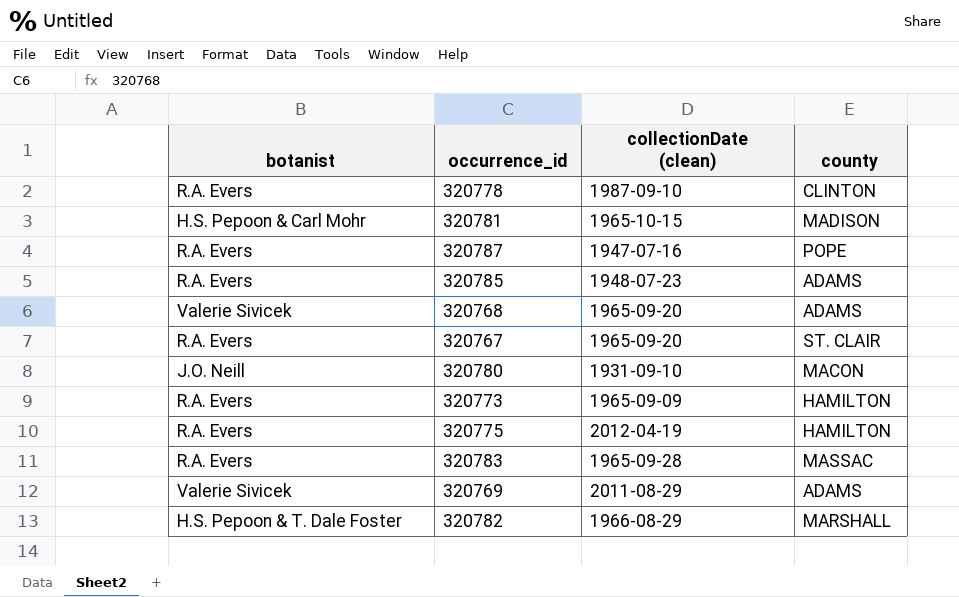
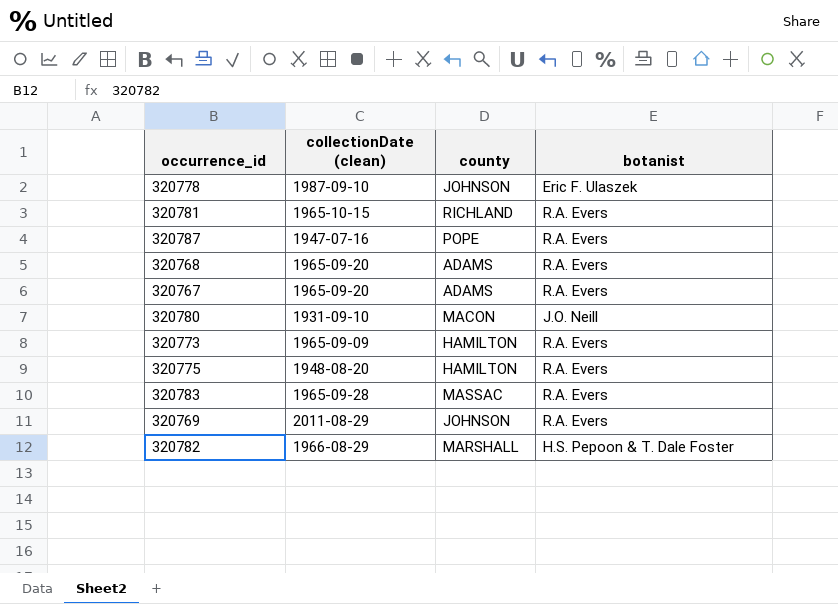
column botanist | position: 1 -> 4
row 320785: R.A. Evers | 1948-07-23 | ADAMS -> none
320778 | county: CLINTON -> JOHNSON
320778 | botanist: R.A. Evers -> Eric F. Ulaszek
320781 | county: MADISON -> RICHLAND
320781 | botanist: H.S. Pepoon & Carl Mohr -> R.A. Evers
320768 | botanist: Valerie Sivicek -> R.A. Evers
320767 | county: ST. CLAIR -> ADAMS
320775 | collectionDate (clean): 2012-04-19 -> 1948-08-20
320769 | county: ADAMS -> JOHNSON
320769 | botanist: Valerie Sivicek -> R.A. Evers

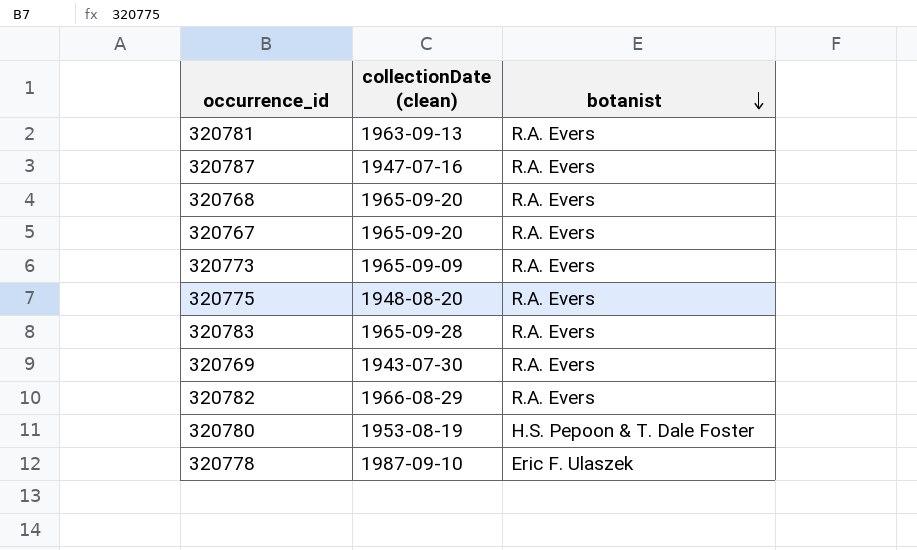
row order: none -> botanist descending
column county | position: 3 -> none
320781 | collectionDate (clean): 1965-10-15 -> 1963-09-13
320769 | collectionDate (clean): 2011-08-29 -> 1943-07-30
320782 | botanist: H.S. Pepoon & T. Dale Foster -> R.A. Evers
320780 | collectionDate (clean): 1931-09-10 -> 1953-08-19
320780 | botanist: J.O. Neill -> H.S. Pepoon & T. Dale Foster

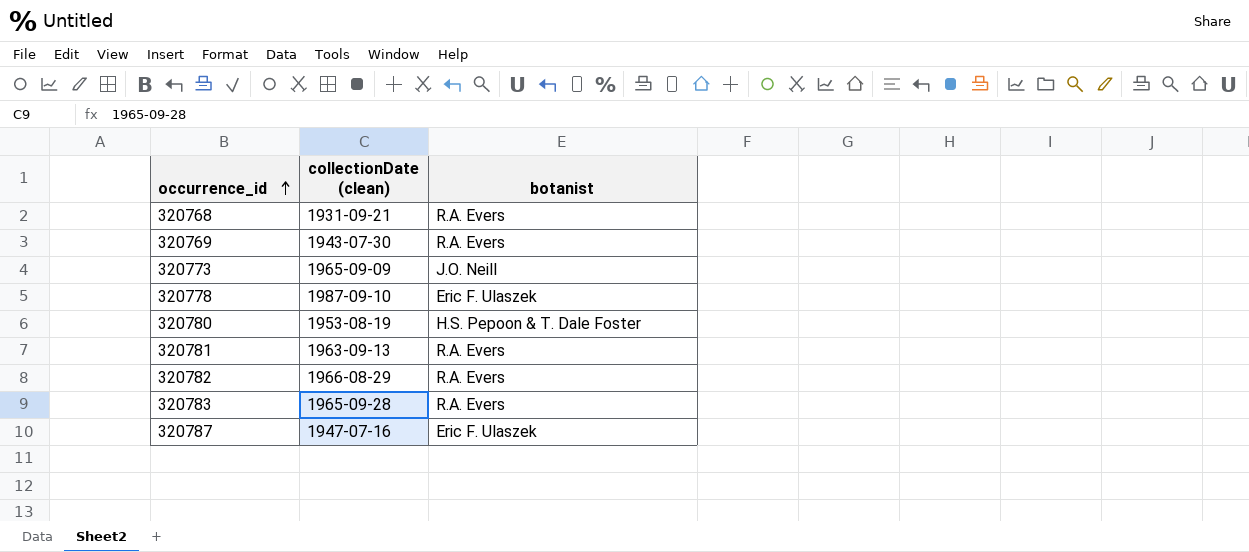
row order: botanist descending -> occurrence_id ascending
row 320767: 1965-09-20 | R.A. Evers -> none
row 320775: 1948-08-20 | R.A. Evers -> none
320768 | collectionDate (clean): 1965-09-20 -> 1931-09-21
320773 | botanist: R.A. Evers -> J.O. Neill
320787 | botanist: R.A. Evers -> Eric F. Ulaszek

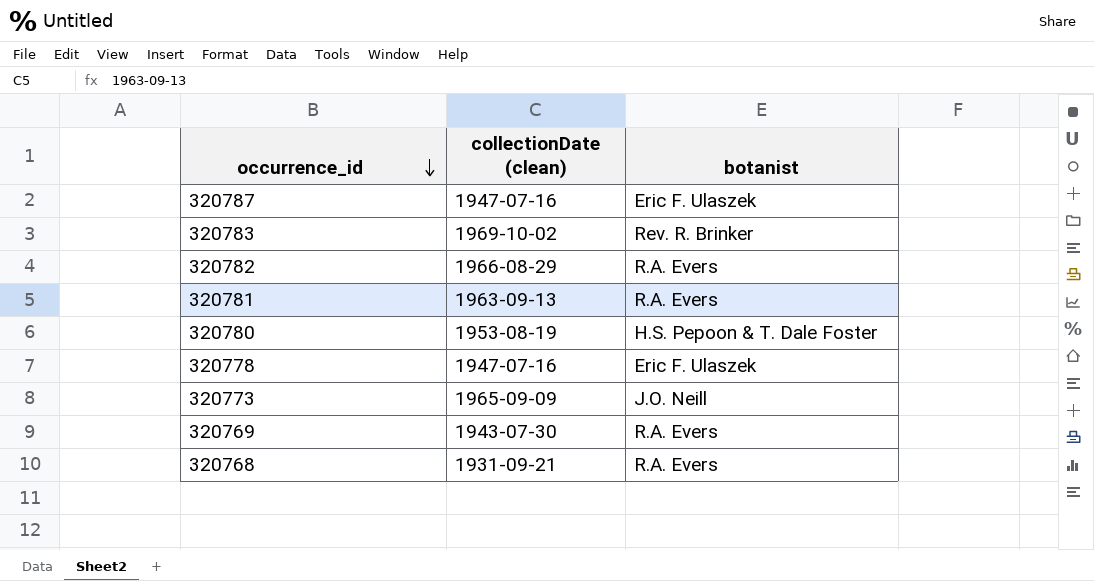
row order: occurrence_id ascending -> occurrence_id descending
320783 | collectionDate (clean): 1965-09-28 -> 1969-10-02
320783 | botanist: R.A. Evers -> Rev. R. Brinker
320778 | collectionDate (clean): 1987-09-10 -> 1947-07-16

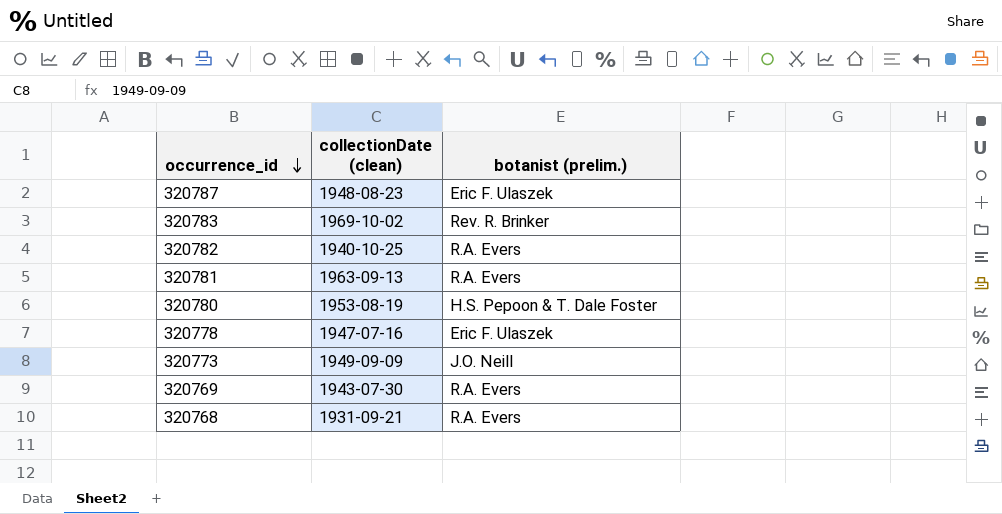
column name: botanist -> botanist (prelim.)
320787 | collectionDate (clean): 1947-07-16 -> 1948-08-23
320782 | collectionDate (clean): 1966-08-29 -> 1940-10-25
320773 | collectionDate (clean): 1965-09-09 -> 1949-09-09

